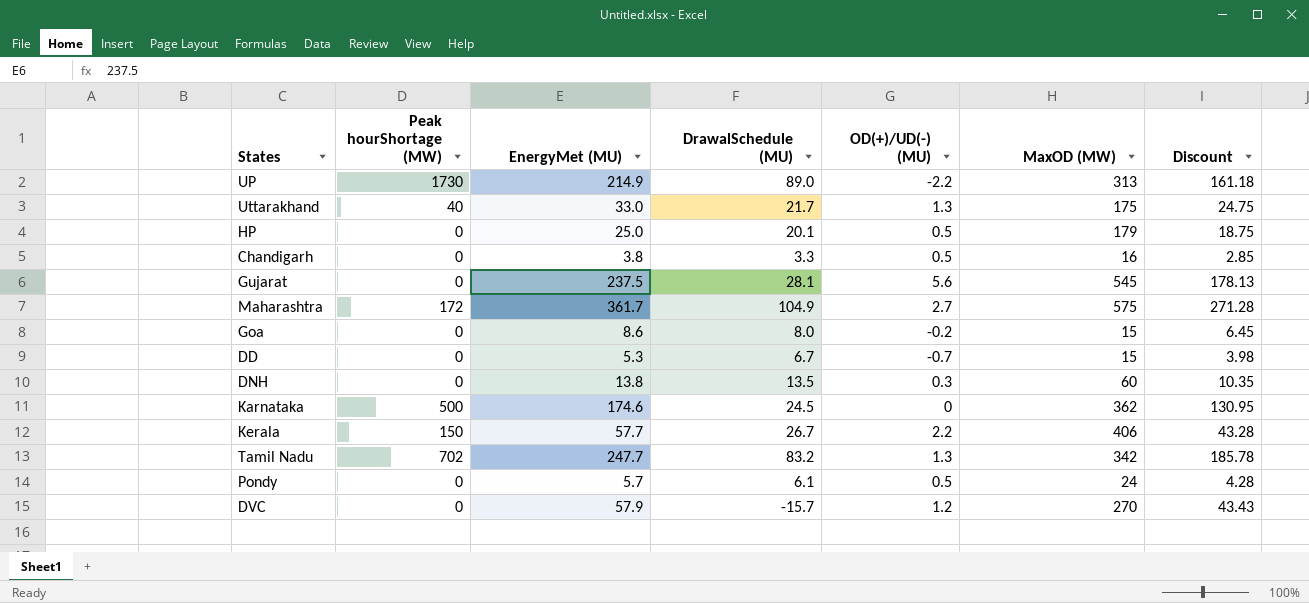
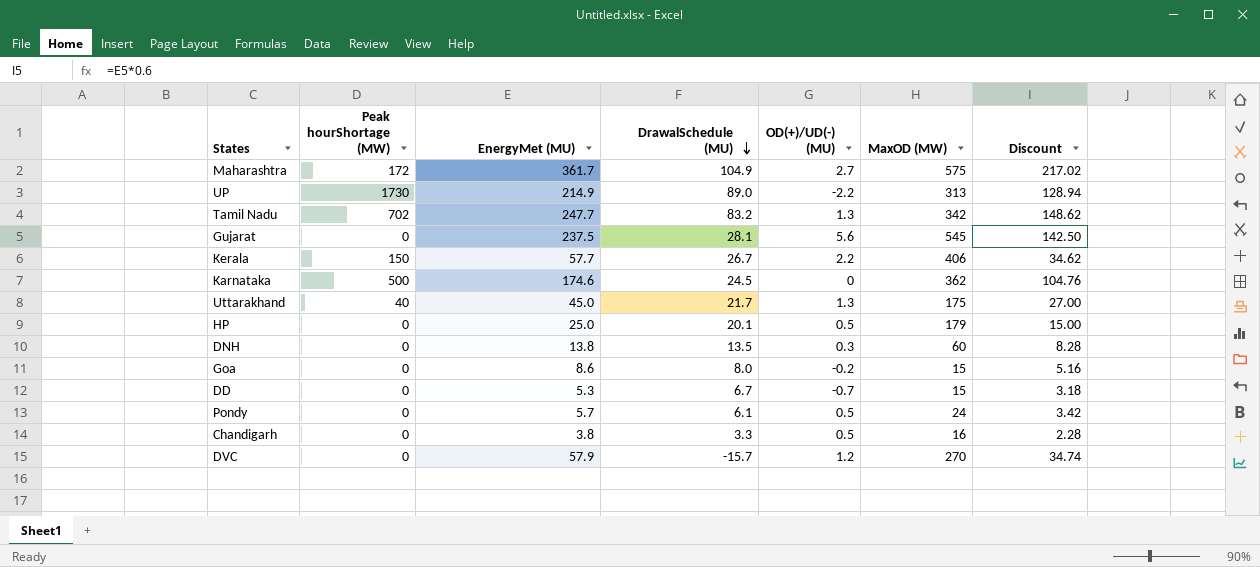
row order: none -> DrawalSchedule (MU) descending
column Discount | formula: [EnergyMet (MU)] * 0.75 -> [EnergyMet (MU)] * 0.6
Uttarakhand | EnergyMet (MU): 33.0 -> 45.0

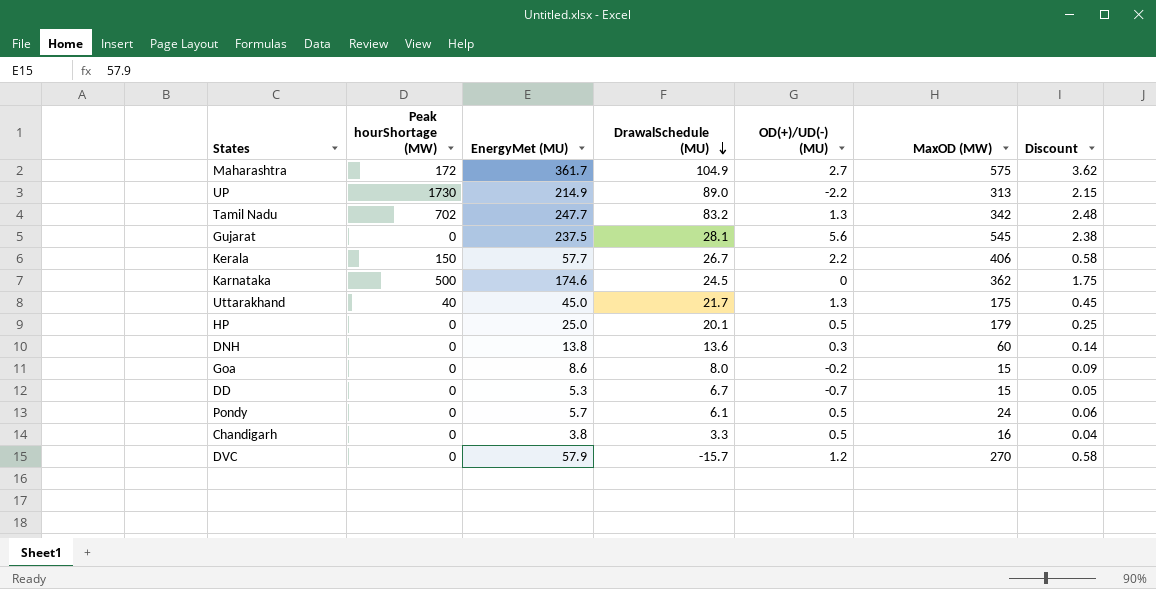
column Discount | formula: [EnergyMet (MU)] * 0.6 -> [EnergyMet (MU)] * 0.01
DNH | DrawalSchedule (MU): 13.5 -> 13.6

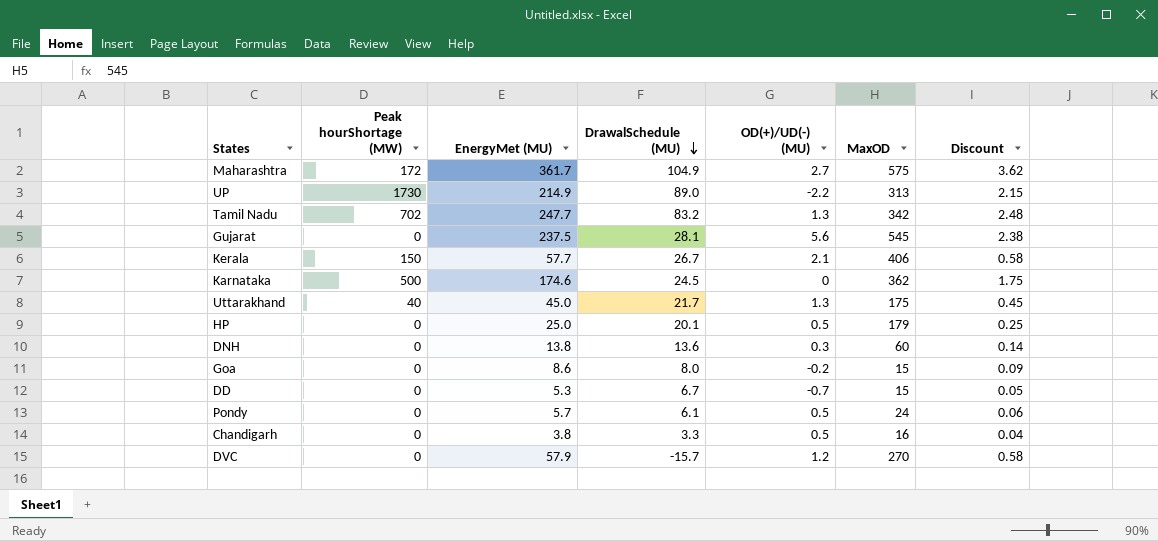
column name: MaxOD (MW) -> MaxOD
Kerala | OD(+)/UD(-) (MU): 2.2 -> 2.1

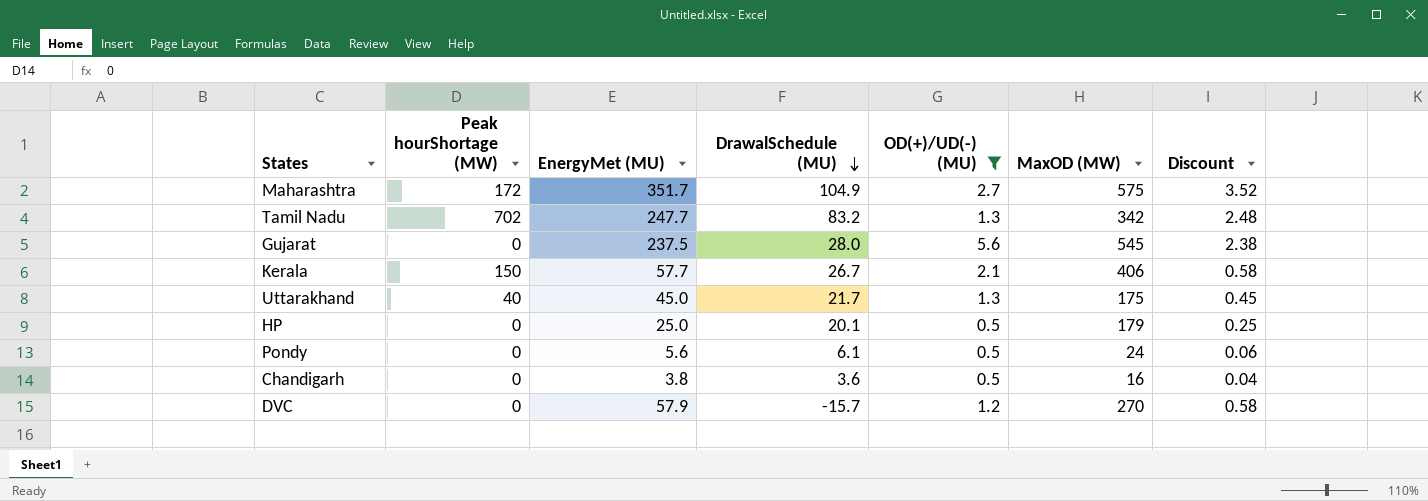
filter: none -> OD(+)/UD(-) (MU) >= 0.5
column name: MaxOD -> MaxOD (MW)
Maharashtra | EnergyMet (MU): 361.7 -> 351.7
Maharashtra | Discount: 3.62 -> 3.52
Gujarat | DrawalSchedule (MU): 28.1 -> 28.0
Pondy | EnergyMet (MU): 5.7 -> 5.6
Chandigarh | DrawalSchedule (MU): 3.3 -> 3.6

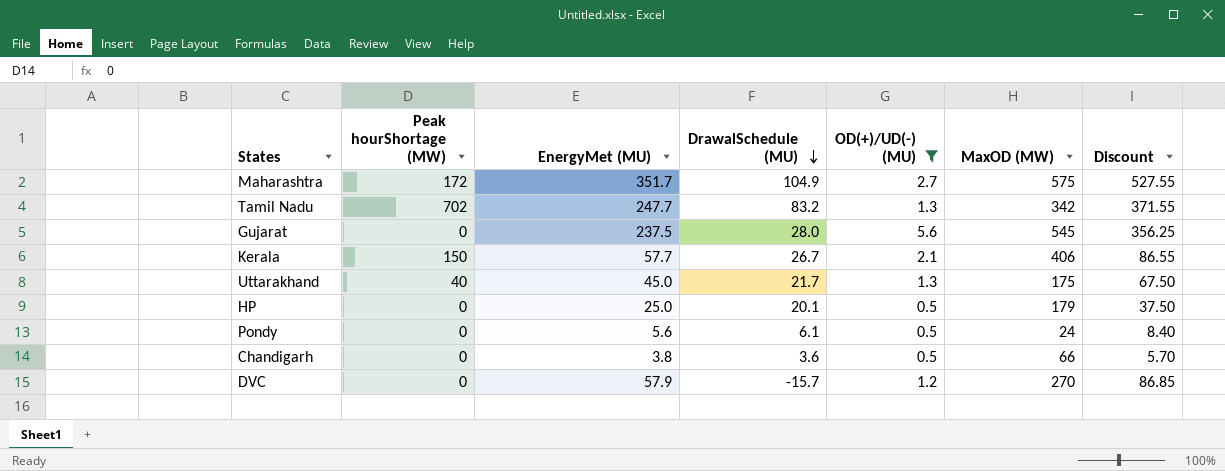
column Discount | formula: [EnergyMet (MU)] * 0.01 -> [EnergyMet (MU)] * 1.5
Chandigarh | MaxOD (MW): 16 -> 66

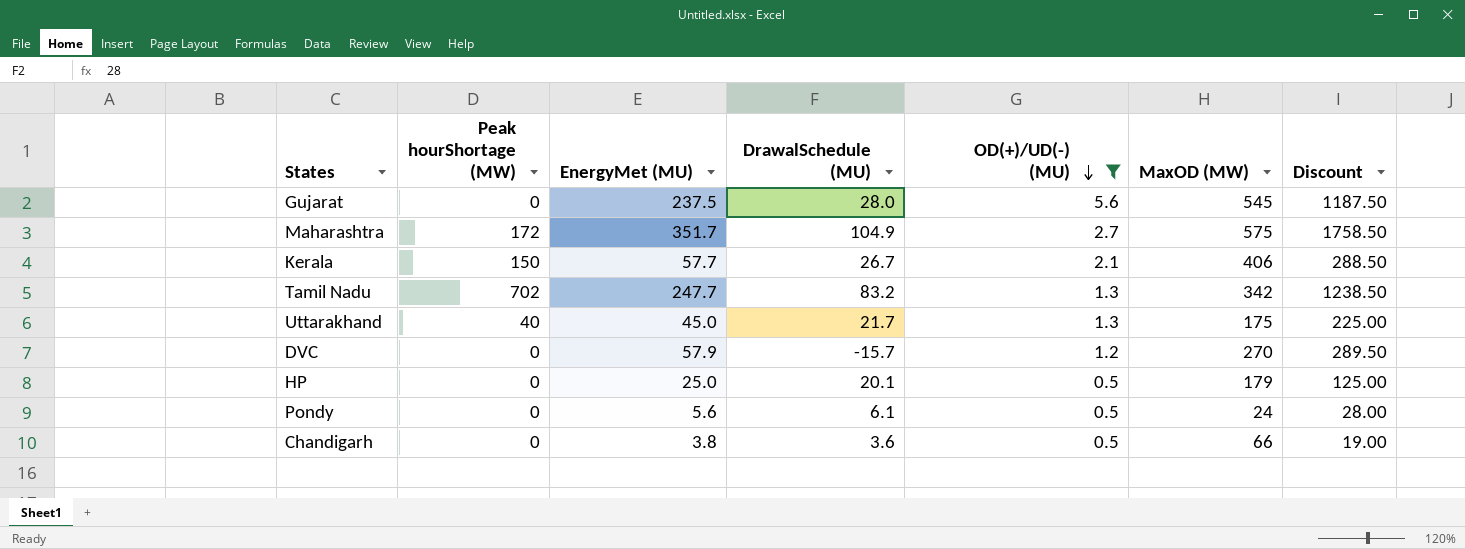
row order: DrawalSchedule (MU) descending -> OD(+)/UD(-) (MU) descending
column Discount | formula: [EnergyMet (MU)] * 1.5 -> [EnergyMet (MU)] * 5

